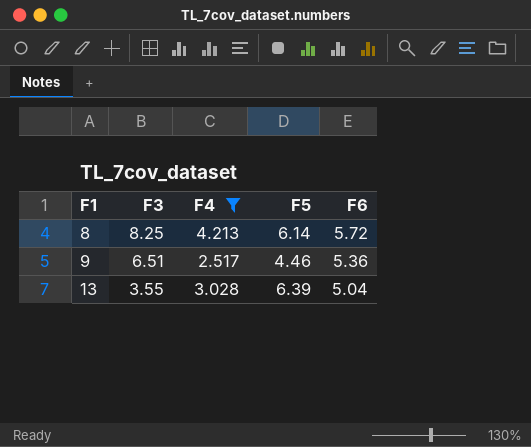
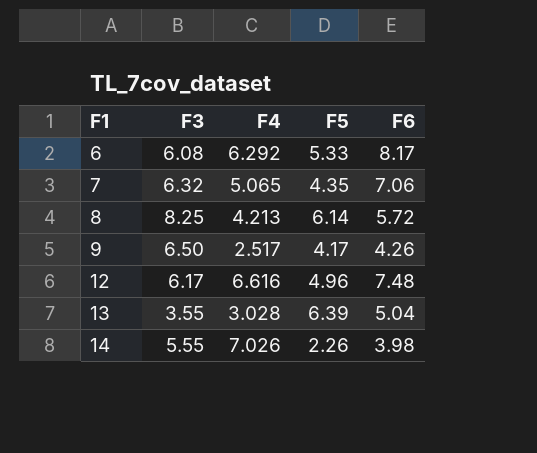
filter: F4 <= 4.213 -> none
9 | F3: 6.51 -> 6.50
9 | F5: 4.46 -> 4.17
9 | F6: 5.36 -> 4.26

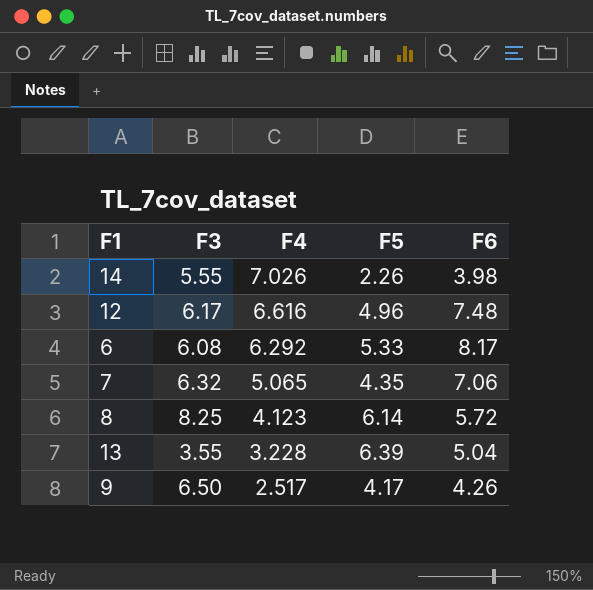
row order: F1 ascending -> F4 descending
8 | F4: 4.213 -> 4.123
13 | F4: 3.028 -> 3.228

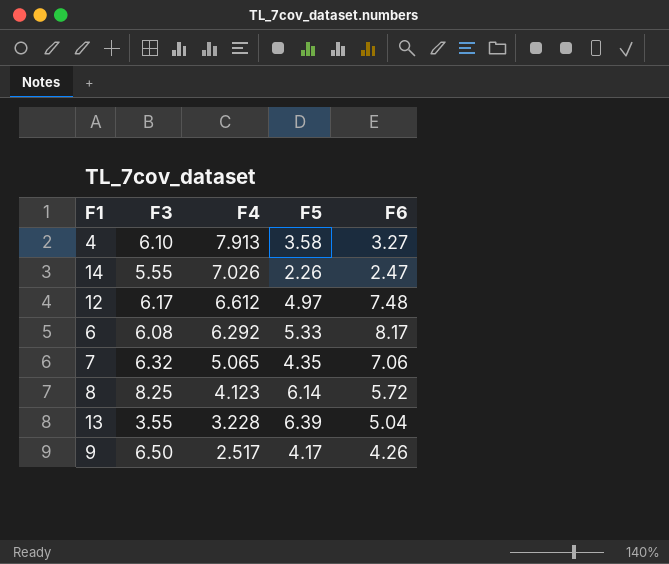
row 4: none -> 6.10 | 7.913 | 3.58 | 3.27
14 | F6: 3.98 -> 2.47
12 | F4: 6.616 -> 6.612
12 | F5: 4.96 -> 4.97

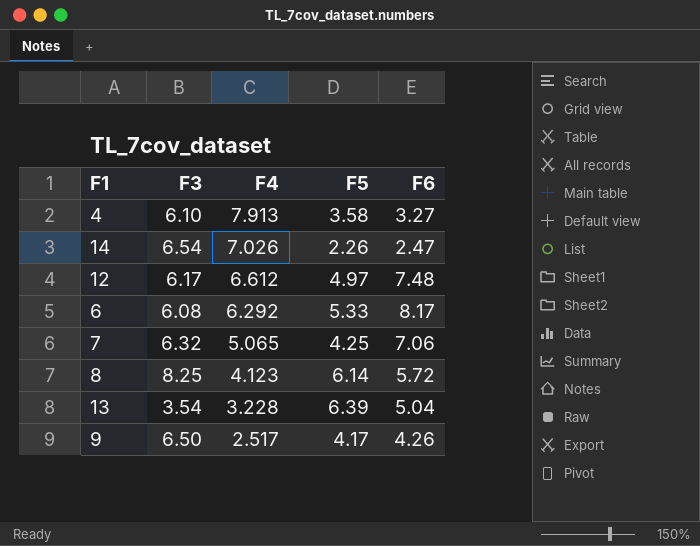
14 | F3: 5.55 -> 6.54
7 | F5: 4.35 -> 4.25
13 | F3: 3.55 -> 3.54

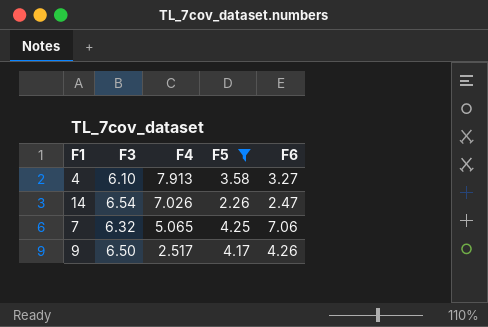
filter: none -> F5 <= 4.25

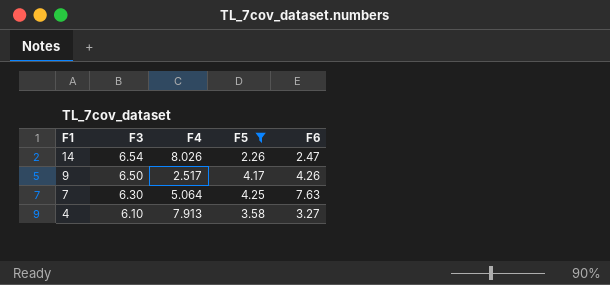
row order: F4 descending -> F1 descending
14 | F4: 7.026 -> 8.026
7 | F3: 6.32 -> 6.30
7 | F4: 5.065 -> 5.064
7 | F6: 7.06 -> 7.63

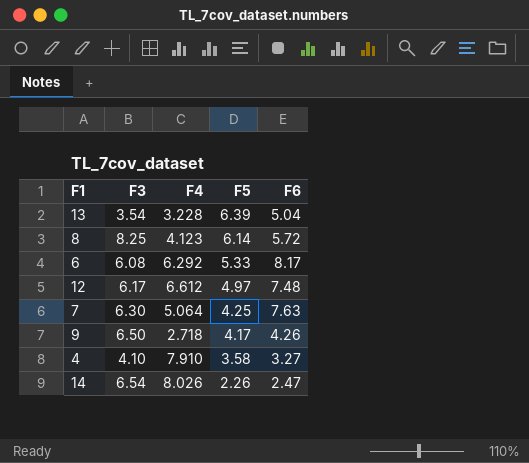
filter: F5 <= 4.25 -> none
row order: F1 descending -> F5 descending
9 | F4: 2.517 -> 2.718
4 | F3: 6.10 -> 4.10
4 | F4: 7.913 -> 7.910

